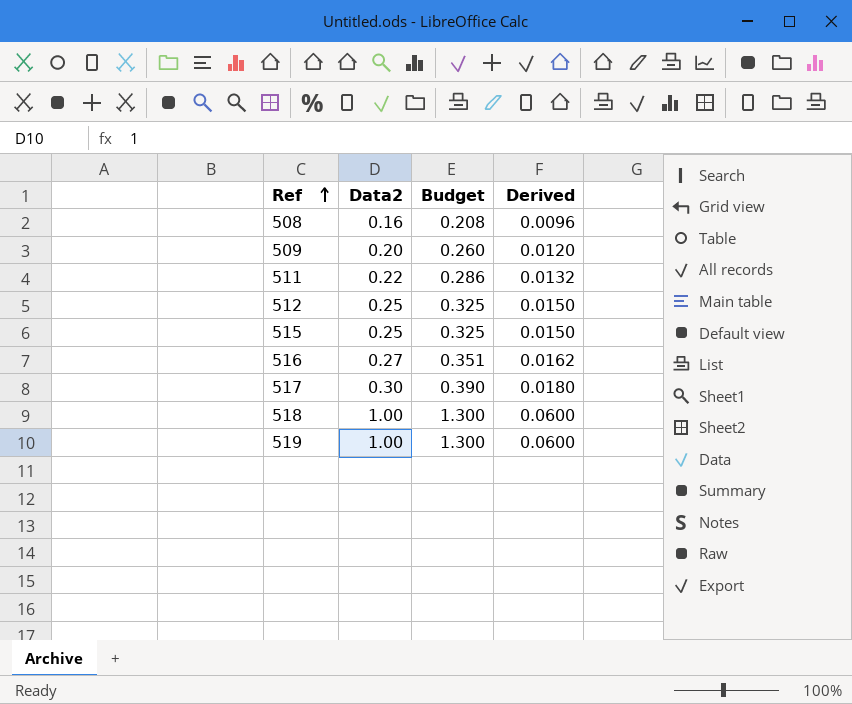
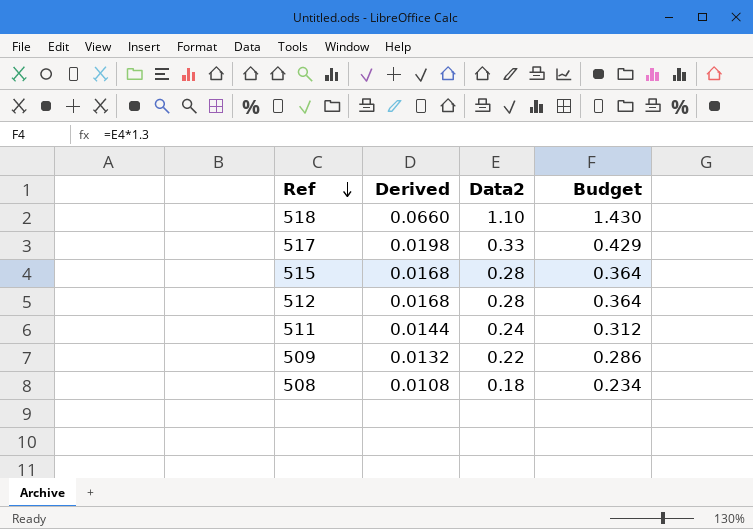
row order: Ref ascending -> Ref descending
column Derived | position: 4 -> 2
row 516: 0.27 | 0.351 | 0.0162 -> none
row 519: 1.00 | 1.300 | 0.0600 -> none
518 | Derived: 0.0600 -> 0.0660
518 | Data2: 1.00 -> 1.10
518 | Budget: 1.300 -> 1.430
517 | Derived: 0.0180 -> 0.0198
517 | Data2: 0.30 -> 0.33
517 | Budget: 0.390 -> 0.429
515 | Derived: 0.0150 -> 0.0168
515 | Data2: 0.25 -> 0.28
515 | Budget: 0.325 -> 0.364
512 | Derived: 0.0150 -> 0.0168
512 | Data2: 0.25 -> 0.28
512 | Budget: 0.325 -> 0.364
511 | Derived: 0.0132 -> 0.0144
511 | Data2: 0.22 -> 0.24
511 | Budget: 0.286 -> 0.312
509 | Derived: 0.0120 -> 0.0132
509 | Data2: 0.20 -> 0.22
509 | Budget: 0.260 -> 0.286
508 | Derived: 0.0096 -> 0.0108
508 | Data2: 0.16 -> 0.18
508 | Budget: 0.208 -> 0.234

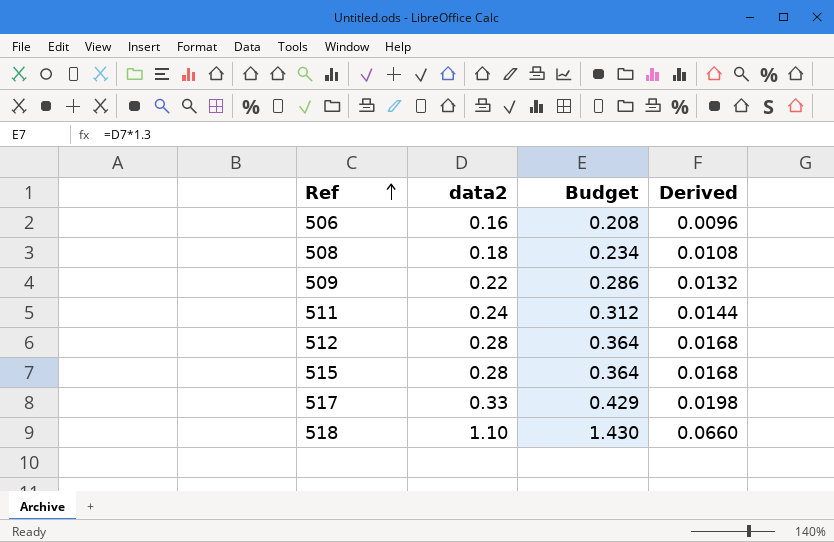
row order: Ref descending -> Ref ascending
column name: Data2 -> data2
column Derived | position: 2 -> 4
row 506: none -> 0.16 | 0.208 | 0.0096

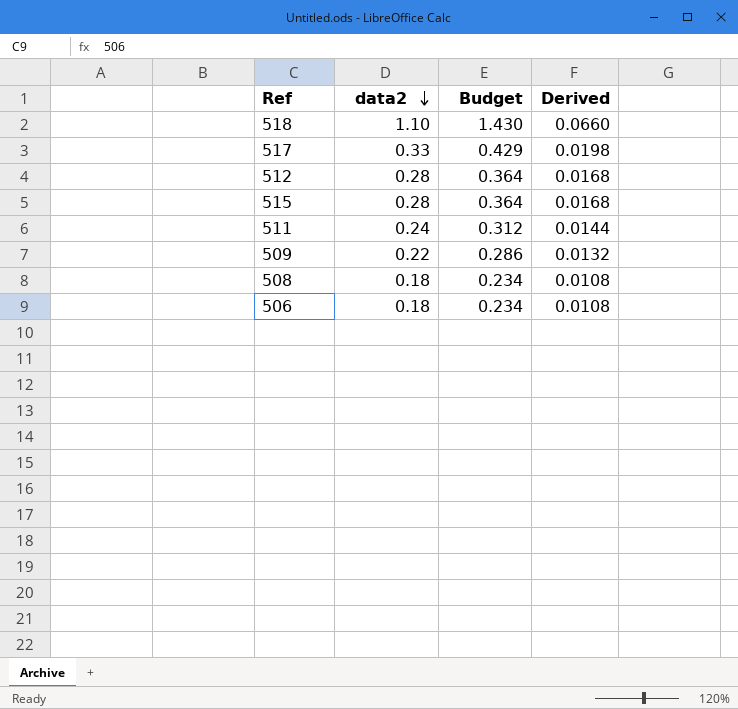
row order: Ref ascending -> data2 descending
506 | data2: 0.16 -> 0.18
506 | Budget: 0.208 -> 0.234
506 | Derived: 0.0096 -> 0.0108

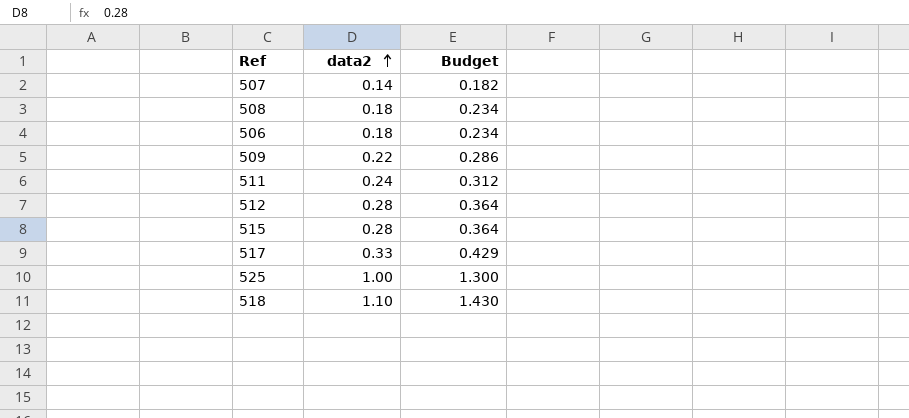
row order: data2 descending -> data2 ascending
column Derived | formula: [data2] * 0.06 -> none
row 507: none -> 0.14 | 0.182
row 525: none -> 1.00 | 1.300

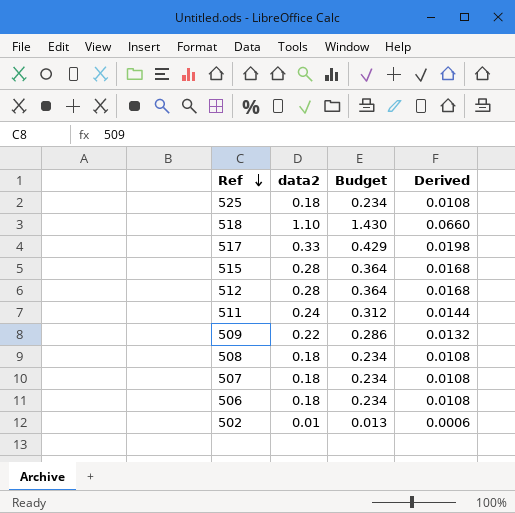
row order: data2 ascending -> Ref descending
column Derived | formula: none -> [data2] * 0.06
525 | data2: 1.00 -> 0.18
525 | Budget: 1.300 -> 0.234
507 | data2: 0.14 -> 0.18
507 | Budget: 0.182 -> 0.234
row 502: none -> 0.01 | 0.013 | 0.0006

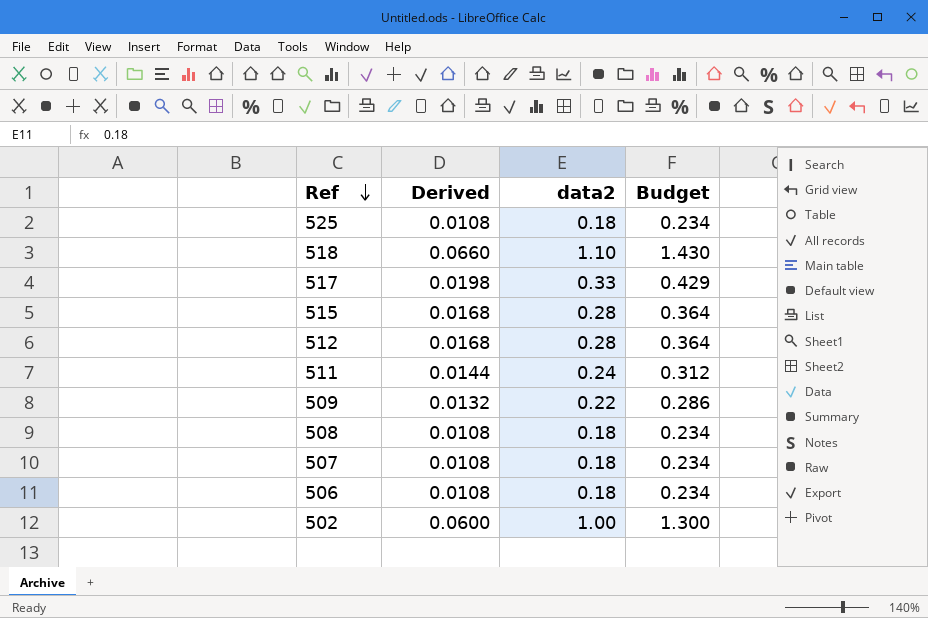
column Derived | position: 4 -> 2
502 | Derived: 0.0006 -> 0.0600
502 | data2: 0.01 -> 1.00
502 | Budget: 0.013 -> 1.300

